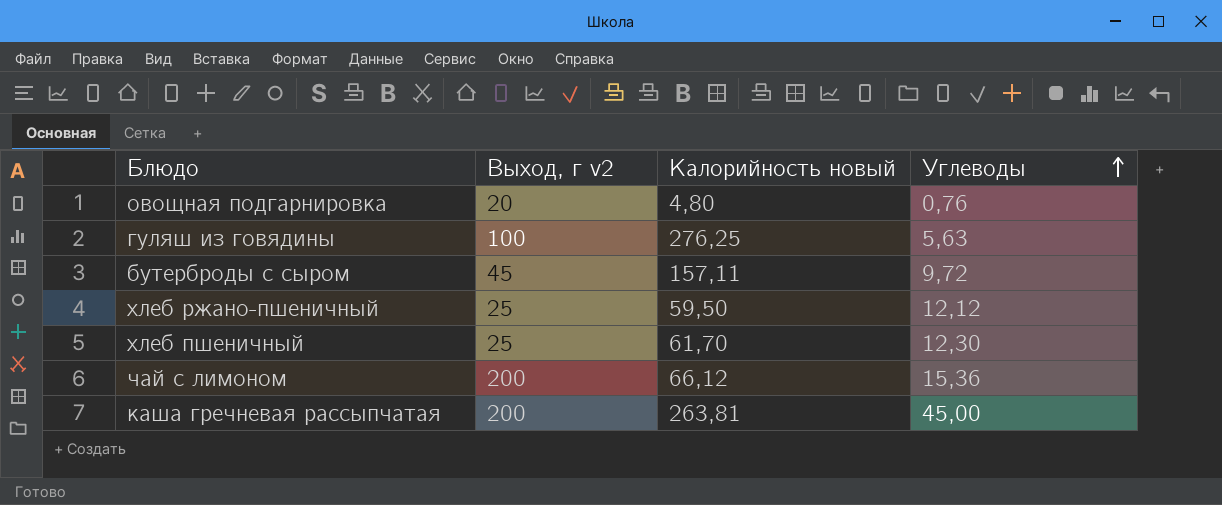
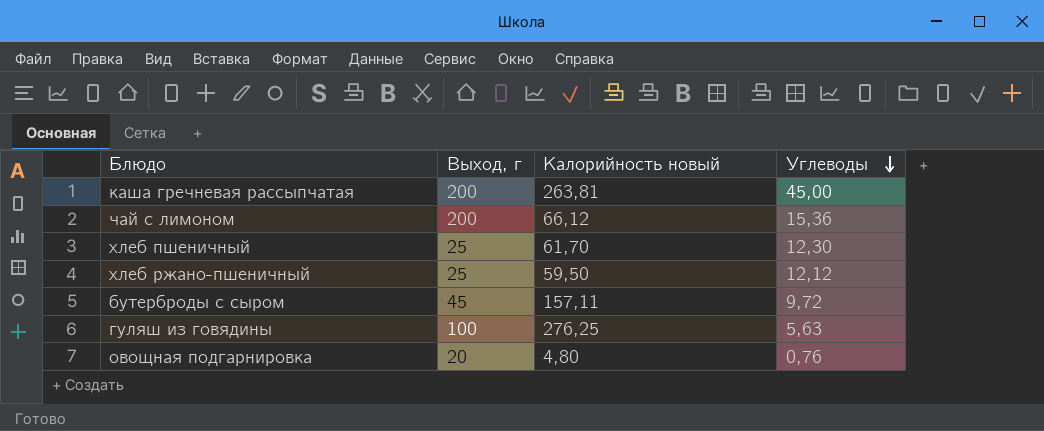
row order: Углеводы ascending -> Углеводы descending
column name: Выход, г v2 -> Выход, г

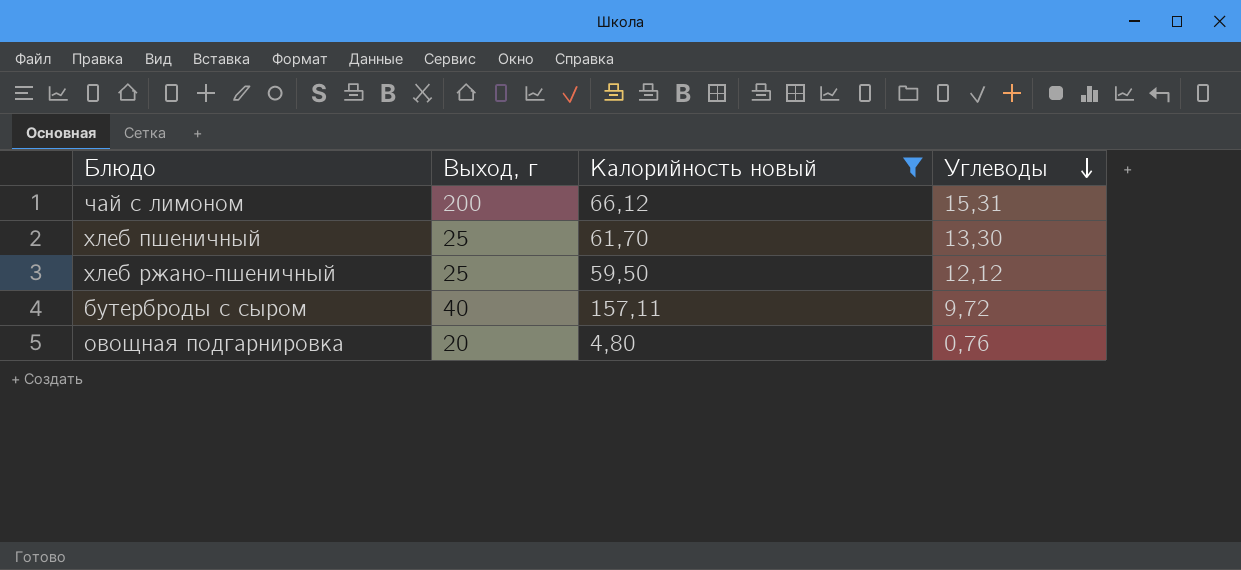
filter: none -> Калорийность новый <= 157,11
чай с лимоном | Углеводы: 15,36 -> 15,31
хлеб пшеничный | Углеводы: 12,30 -> 13,30
бутерброды с сыром | Выход, г: 45 -> 40

